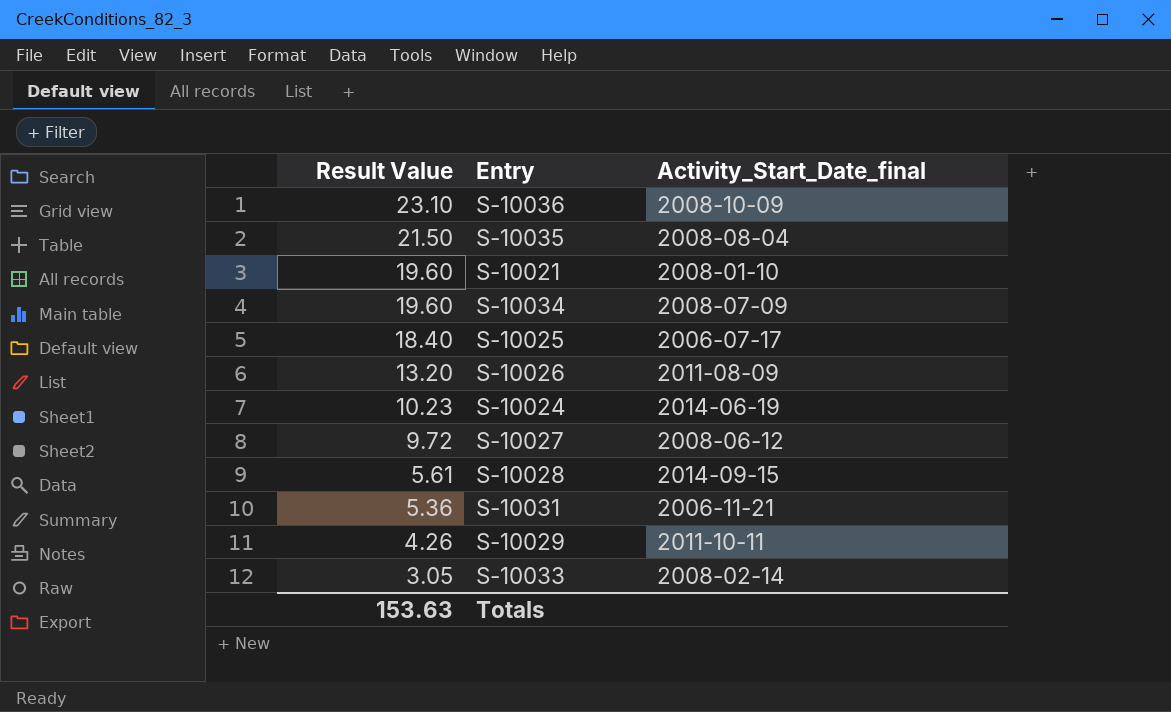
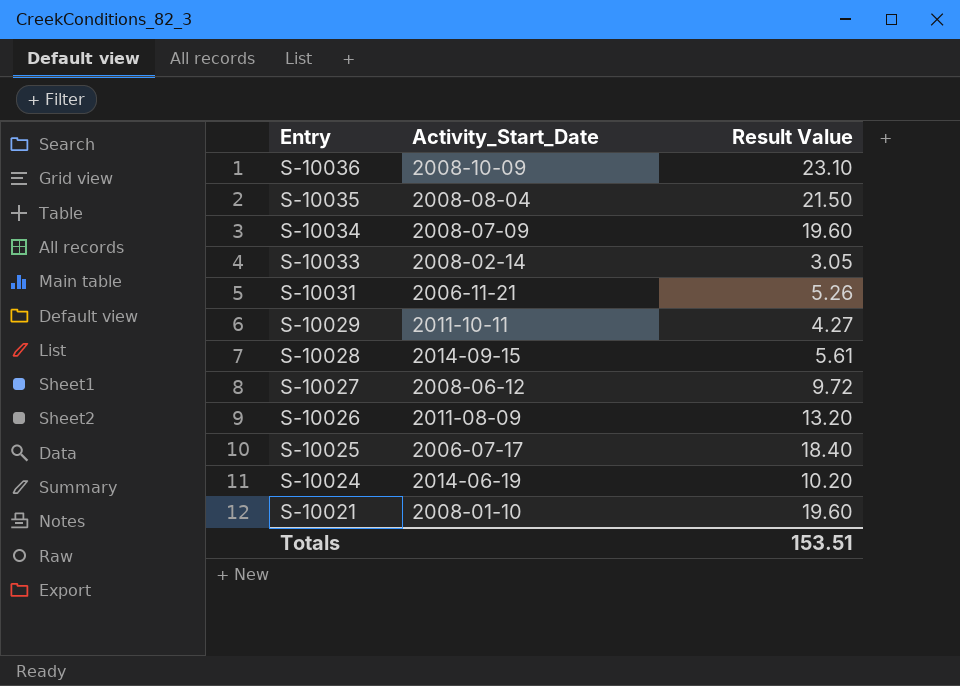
row order: Result Value descending -> Entry descending
column name: Activity_Start_Date_final -> Activity_Start_Date
column Result Value | position: 1 -> 3
S-10031 | Result Value: 5.36 -> 5.26
S-10029 | Result Value: 4.26 -> 4.27
S-10024 | Result Value: 10.23 -> 10.20
Totals | Result Value: 153.63 -> 153.51

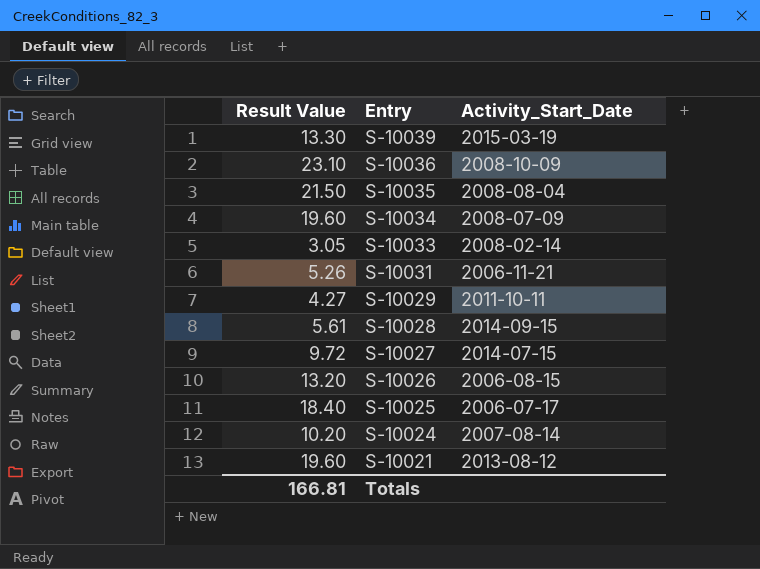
column Result Value | position: 3 -> 1
row S-10039: none -> 13.30 | 2015-03-19
S-10027 | Activity_Start_Date: 2008-06-12 -> 2014-07-15
S-10026 | Activity_Start_Date: 2011-08-09 -> 2006-08-15
S-10024 | Activity_Start_Date: 2014-06-19 -> 2007-08-14
S-10021 | Activity_Start_Date: 2008-01-10 -> 2013-08-12
Totals | Result Value: 153.51 -> 166.81

